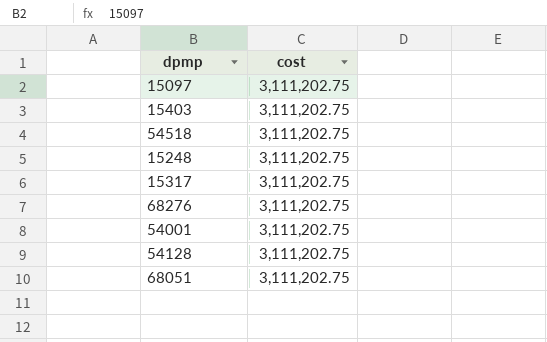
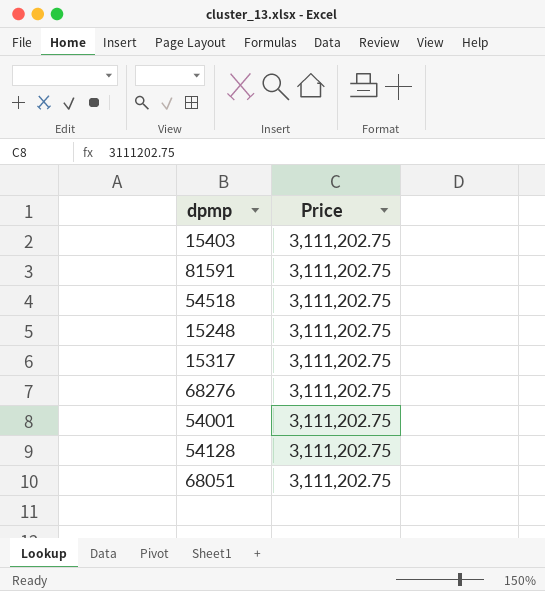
column name: cost -> Price
row 15097: 3,111,202.75 -> none
row 81591: none -> 3,111,202.75

